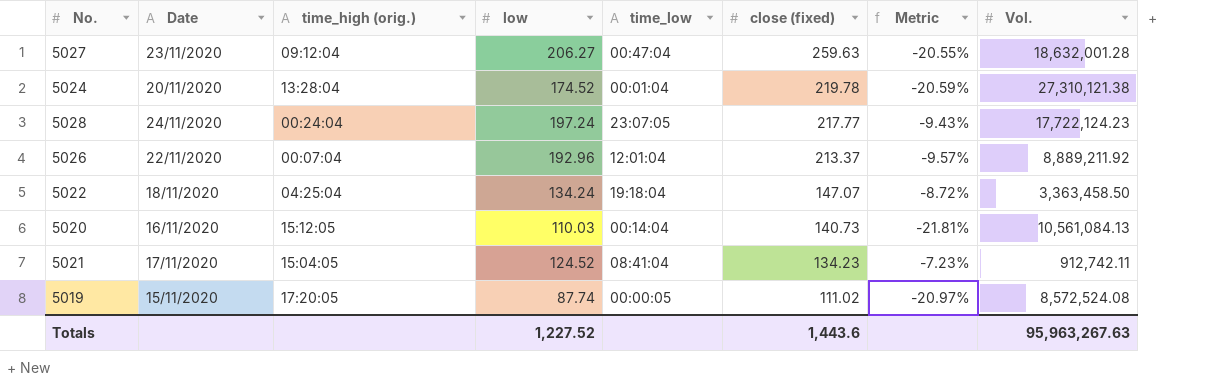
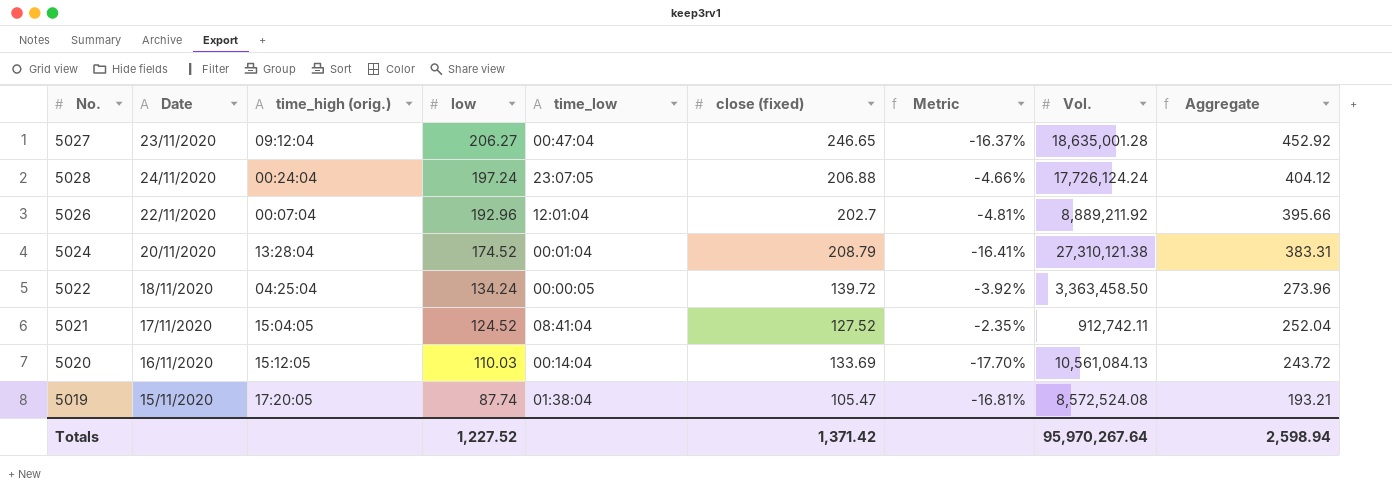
row order: close (fixed) descending -> low descending
column Aggregate | formula: none -> [low] + [close (fixed)]
5027 | close (fixed): 259.63 -> 246.65
5027 | Metric: -20.55% -> -16.37%
5027 | Vol.: 18,632,001.28 -> 18,635,001.28
5028 | close (fixed): 217.77 -> 206.88
5028 | Metric: -9.43% -> -4.66%
5028 | Vol.: 17,722,124.23 -> 17,726,124.24
5026 | close (fixed): 213.37 -> 202.7
5026 | Metric: -9.57% -> -4.81%
5024 | close (fixed): 219.78 -> 208.79
5024 | Metric: -20.59% -> -16.41%
5022 | time_low: 19:18:04 -> 00:00:05
5022 | close (fixed): 147.07 -> 139.72
5022 | Metric: -8.72% -> -3.92%
5021 | close (fixed): 134.23 -> 127.52
5021 | Metric: -7.23% -> -2.35%
5020 | close (fixed): 140.73 -> 133.69
5020 | Metric: -21.81% -> -17.70%
5019 | time_low: 00:00:05 -> 01:38:04
5019 | close (fixed): 111.02 -> 105.47
5019 | Metric: -20.97% -> -16.81%
Totals | close (fixed): 1,443.6 -> 1,371.42
Totals | Vol.: 95,963,267.63 -> 95,970,267.64

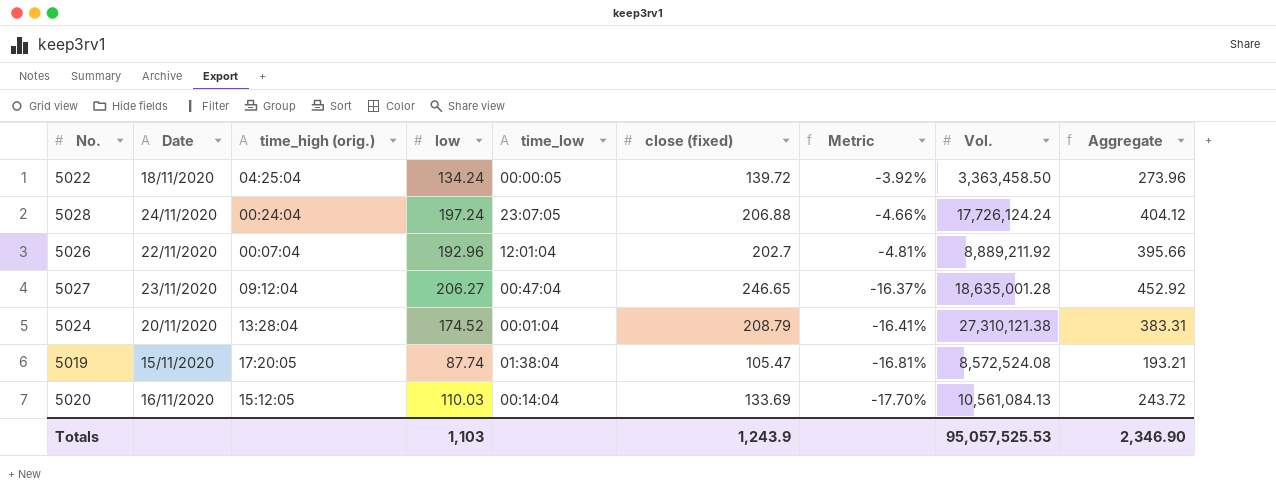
row order: low descending -> Metric descending
row 5021: 17/11/2020 | 15:04:05 | 124.52 | 08:41:04 | 127.52 | -2.35% | 912,742.11 | 252.04 -> none
Totals | low: 1,227.52 -> 1,103
Totals | close (fixed): 1,371.42 -> 1,243.9
Totals | Vol.: 95,970,267.64 -> 95,057,525.53
Totals | Aggregate: 2,598.94 -> 2,346.90

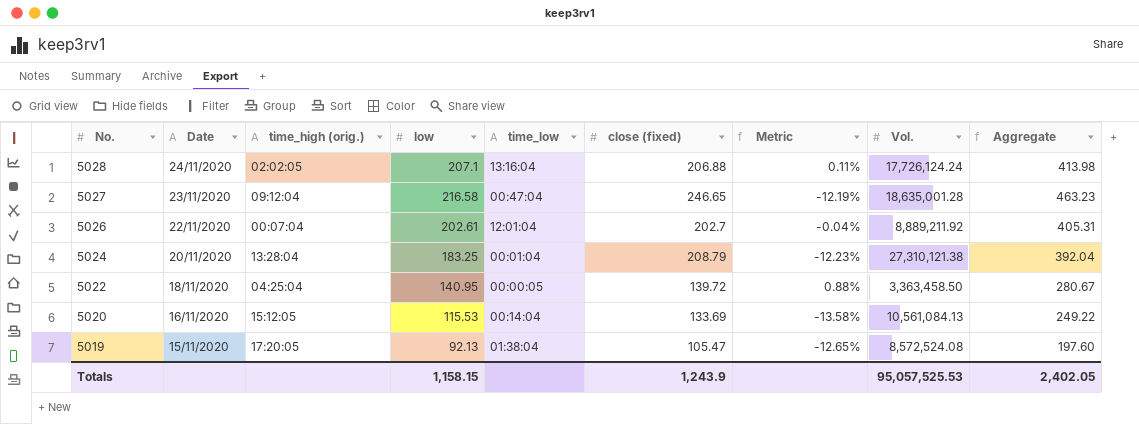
row order: Metric descending -> No. descending
5028 | time_high (orig.): 00:24:04 -> 02:02:05
5028 | low: 197.24 -> 207.1
5028 | time_low: 23:07:05 -> 13:16:04
5028 | Metric: -4.66% -> 0.11%
5028 | Aggregate: 404.12 -> 413.98
5027 | low: 206.27 -> 216.58
5027 | Metric: -16.37% -> -12.19%
5027 | Aggregate: 452.92 -> 463.23
5026 | low: 192.96 -> 202.61
5026 | Metric: -4.81% -> -0.04%
5026 | Aggregate: 395.66 -> 405.31
5024 | low: 174.52 -> 183.25
5024 | Metric: -16.41% -> -12.23%
5024 | Aggregate: 383.31 -> 392.04
5022 | low: 134.24 -> 140.95
5022 | Metric: -3.92% -> 0.88%
5022 | Aggregate: 273.96 -> 280.67
5020 | low: 110.03 -> 115.53
5020 | Metric: -17.70% -> -13.58%
5020 | Aggregate: 243.72 -> 249.22
5019 | low: 87.74 -> 92.13
5019 | Metric: -16.81% -> -12.65%
5019 | Aggregate: 193.21 -> 197.60
Totals | low: 1,103 -> 1,158.15
Totals | Aggregate: 2,346.90 -> 2,402.05

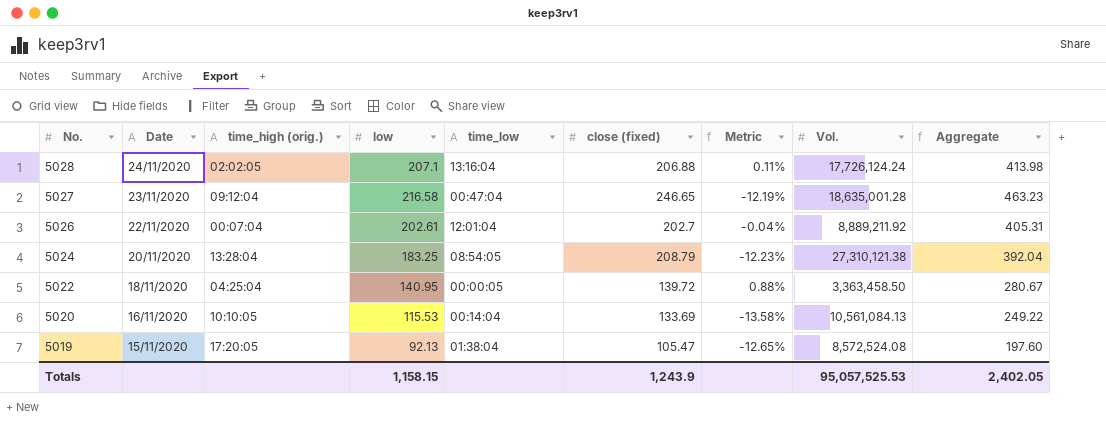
5024 | time_low: 00:01:04 -> 08:54:05
5020 | time_high (orig.): 15:12:05 -> 10:10:05

